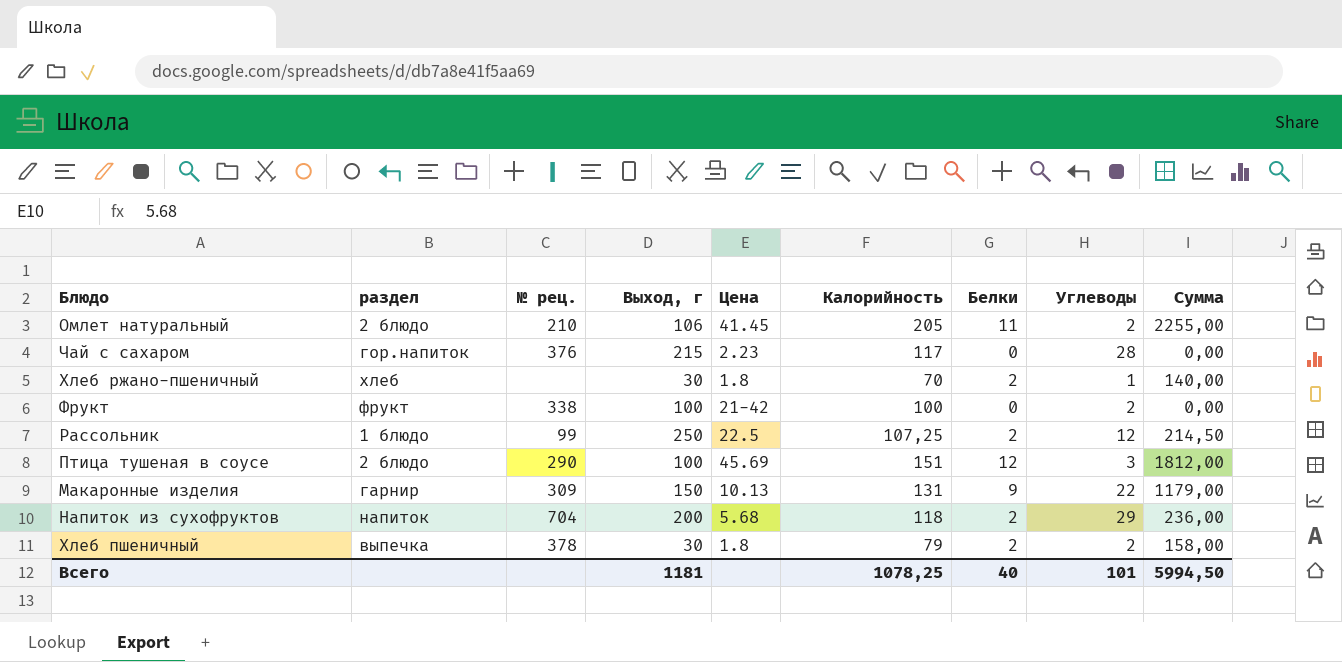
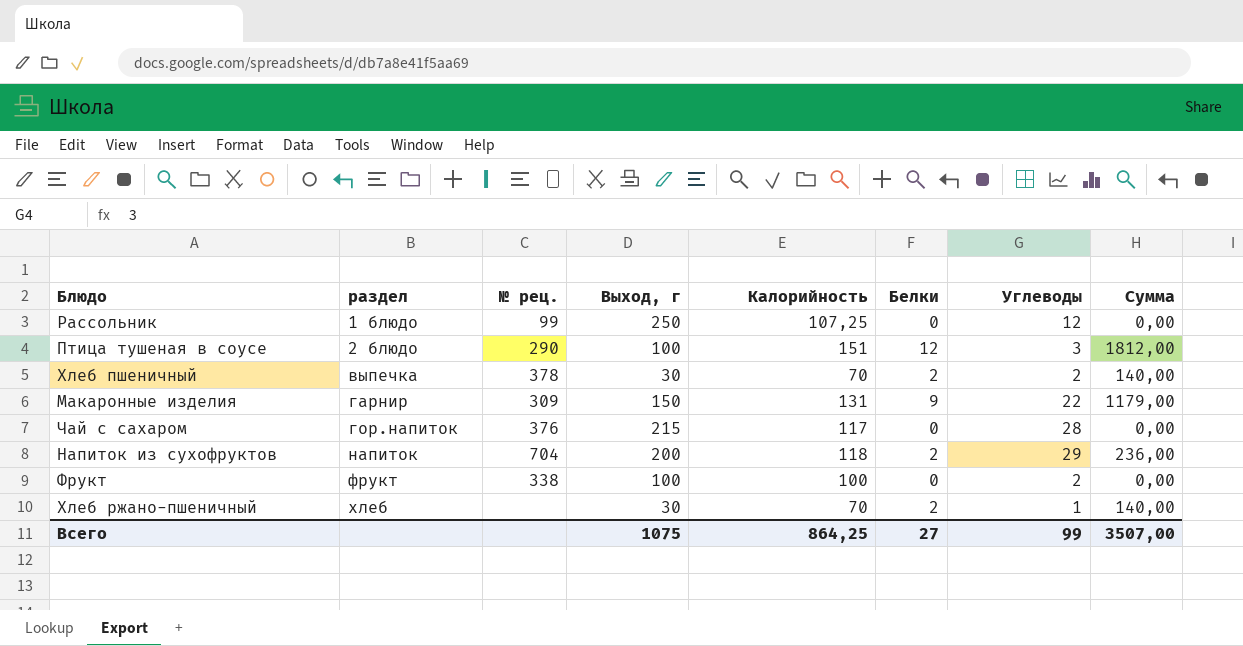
row order: none -> раздел ascending
column Цена | position: 5 -> none
row Омлет натуральный: 2 блюдо | 210 | 106 | 41.45 | 205 | 11 | 2 | 2255,00 -> none
Рассольник | Белки: 2 -> 0
Рассольник | Сумма: 214,50 -> 0,00
Хлеб пшеничный | Калорийность: 79 -> 70
Хлеб пшеничный | Сумма: 158,00 -> 140,00
Всего | Выход, г: 1181 -> 1075
Всего | Калорийность: 1078,25 -> 864,25
Всего | Белки: 40 -> 27
Всего | Углеводы: 101 -> 99
Всего | Сумма: 5994,50 -> 3507,00

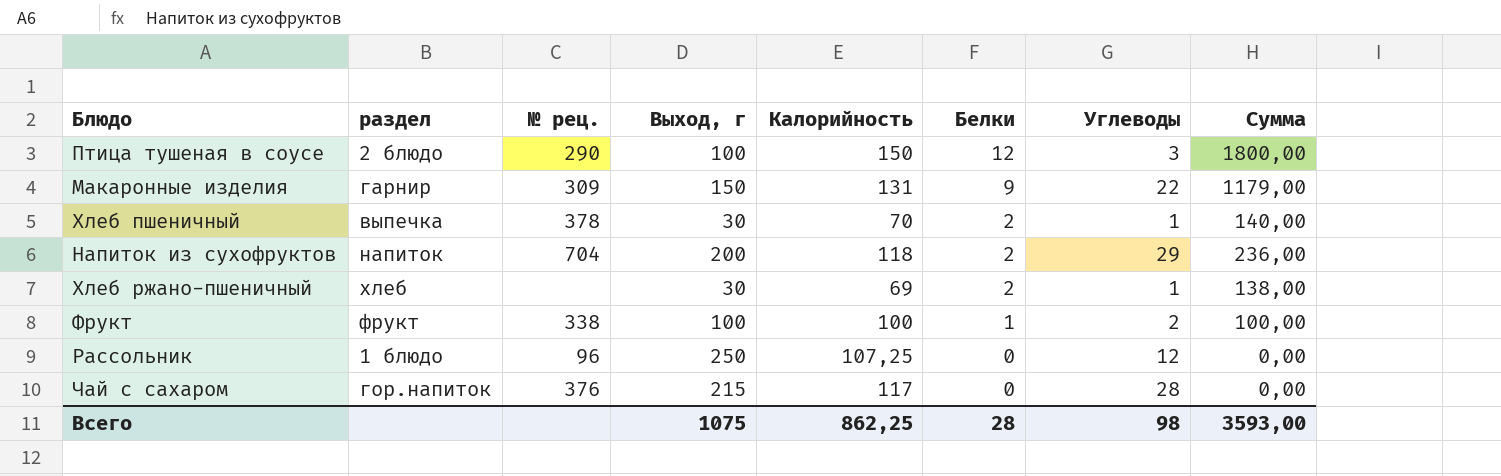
row order: раздел ascending -> Белки descending
Птица тушеная в соусе | Калорийность: 151 -> 150
Птица тушеная в соусе | Сумма: 1812,00 -> 1800,00
Хлеб пшеничный | Углеводы: 2 -> 1
Хлеб ржано-пшеничный | Калорийность: 70 -> 69
Хлеб ржано-пшеничный | Сумма: 140,00 -> 138,00
Фрукт | Белки: 0 -> 1
Фрукт | Сумма: 0,00 -> 100,00
Рассольник | № рец.: 99 -> 96
Всего | Калорийность: 864,25 -> 862,25
Всего | Белки: 27 -> 28
Всего | Углеводы: 99 -> 98
Всего | Сумма: 3507,00 -> 3593,00

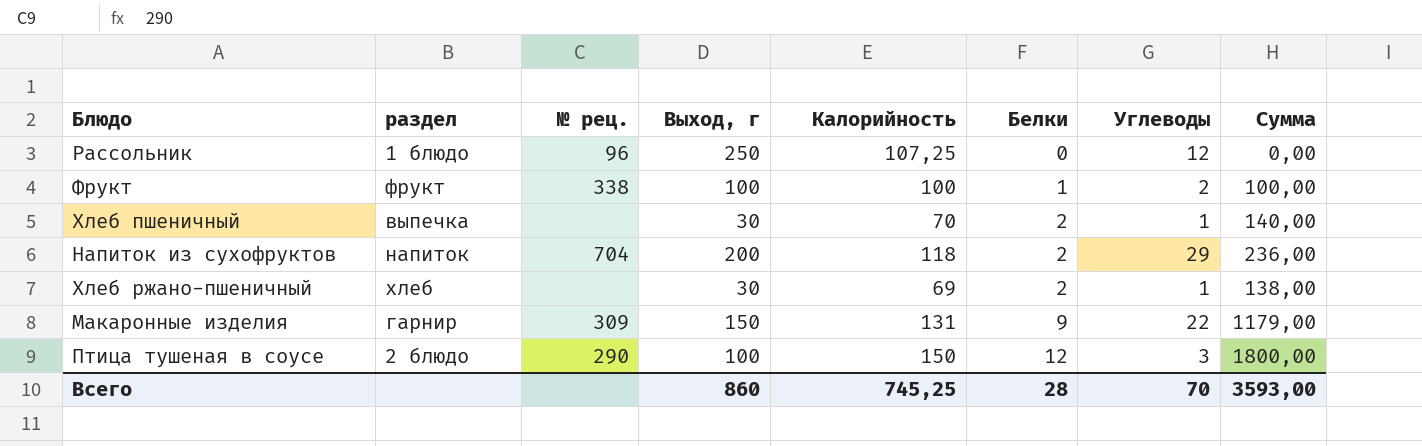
row order: Белки descending -> Белки ascending
row Чай с сахаром: гор.напиток | 376 | 215 | 117 | 0 | 28 | 0,00 -> none
Хлеб пшеничный | № рец.: 378 -> none
Всего | Выход, г: 1075 -> 860
Всего | Калорийность: 862,25 -> 745,25
Всего | Углеводы: 98 -> 70

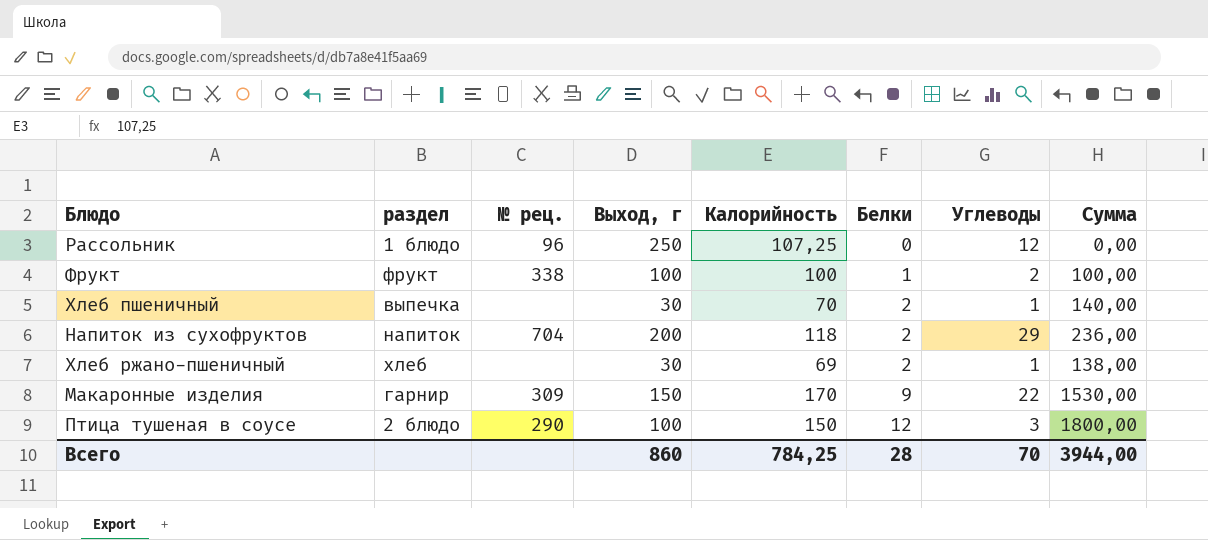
Макаронные изделия | Калорийность: 131 -> 170
Макаронные изделия | Сумма: 1179,00 -> 1530,00
Всего | Калорийность: 745,25 -> 784,25
Всего | Сумма: 3593,00 -> 3944,00

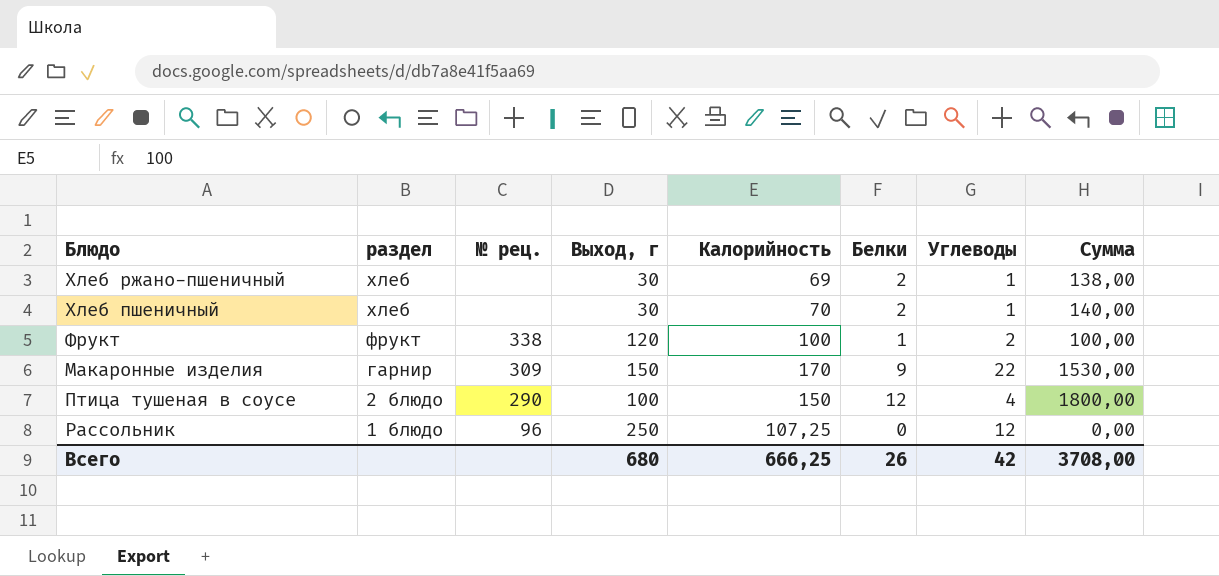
row order: Белки ascending -> раздел descending
row Напиток из сухофруктов: напиток | 704 | 200 | 118 | 2 | 29 | 236,00 -> none
Хлеб пшеничный | раздел: выпечка -> хлеб
Фрукт | Выход, г: 100 -> 120
Птица тушеная в соусе | Углеводы: 3 -> 4
Всего | Выход, г: 860 -> 680
Всего | Калорийность: 784,25 -> 666,25
Всего | Белки: 28 -> 26
Всего | Углеводы: 70 -> 42
Всего | Сумма: 3944,00 -> 3708,00

